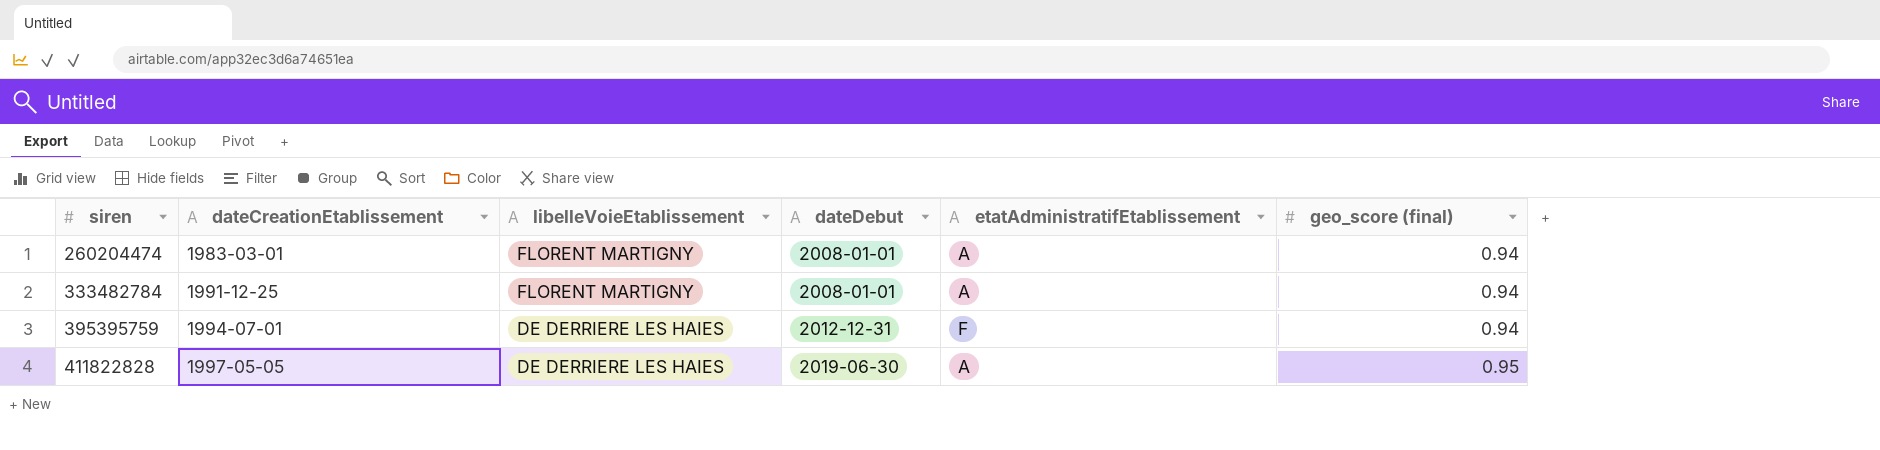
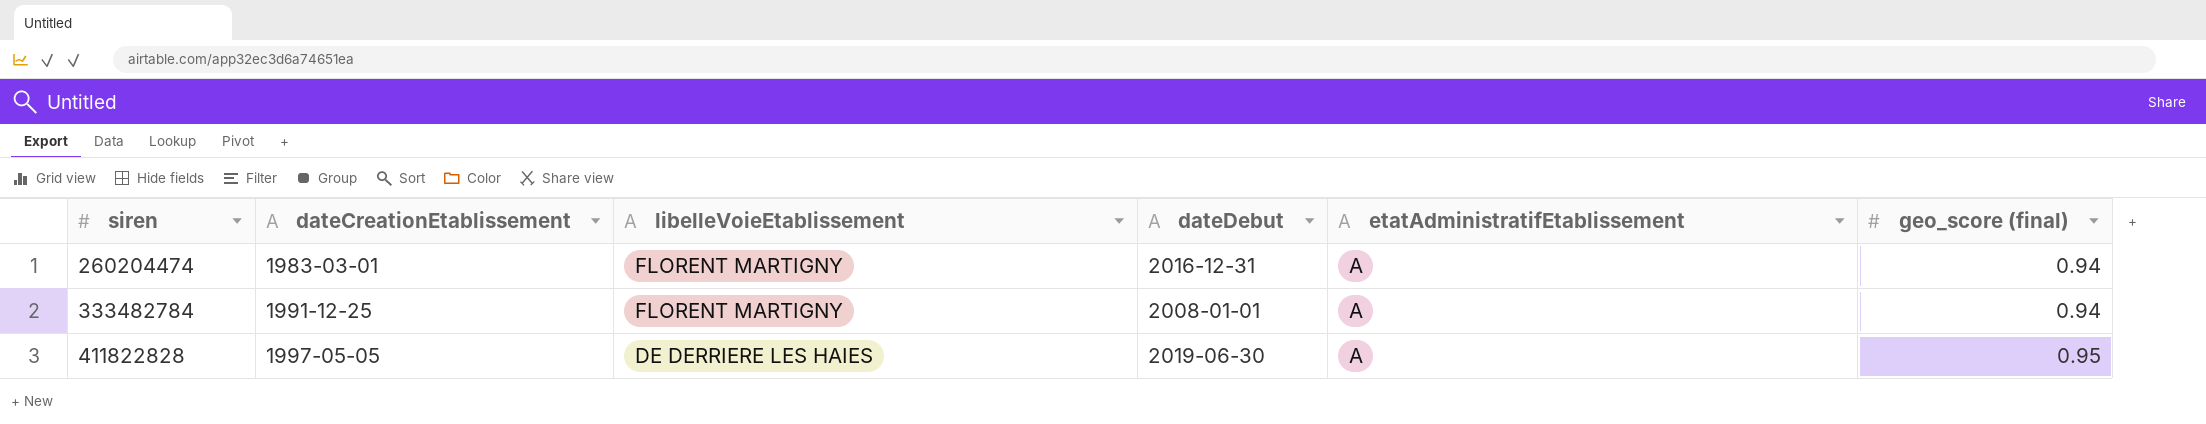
row 395395759: 1994-07-01 | DE DERRIERE LES HAIES | 2012-12-31 | F | 0.94 -> none
260204474 | dateDebut: 2008-01-01 -> 2016-12-31

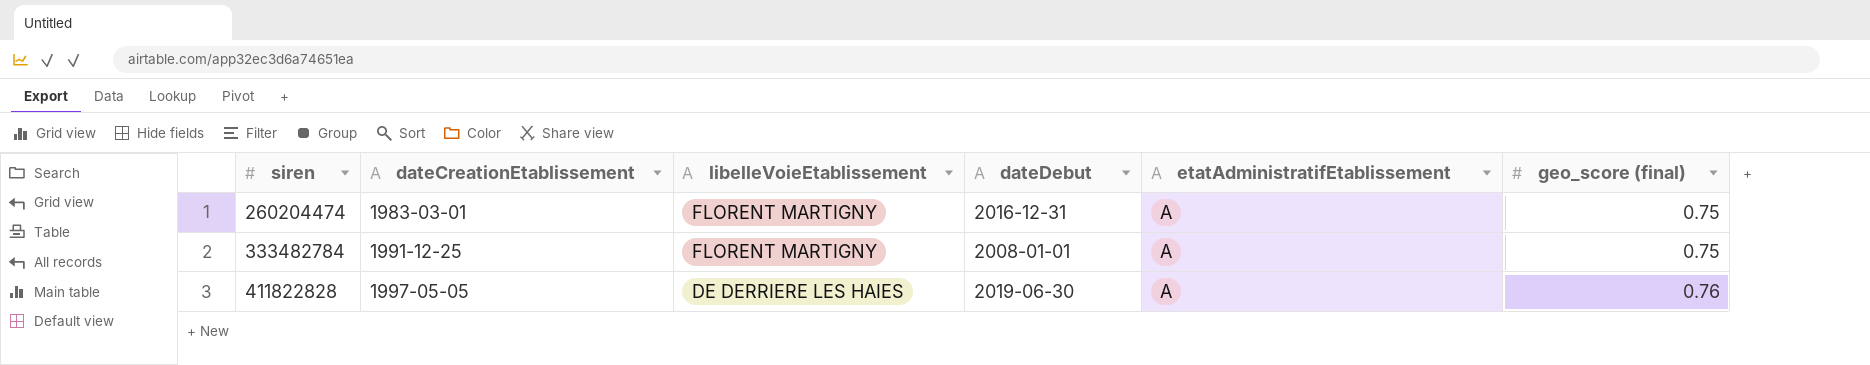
260204474 | geo_score (final): 0.94 -> 0.75
333482784 | geo_score (final): 0.94 -> 0.75
411822828 | geo_score (final): 0.95 -> 0.76

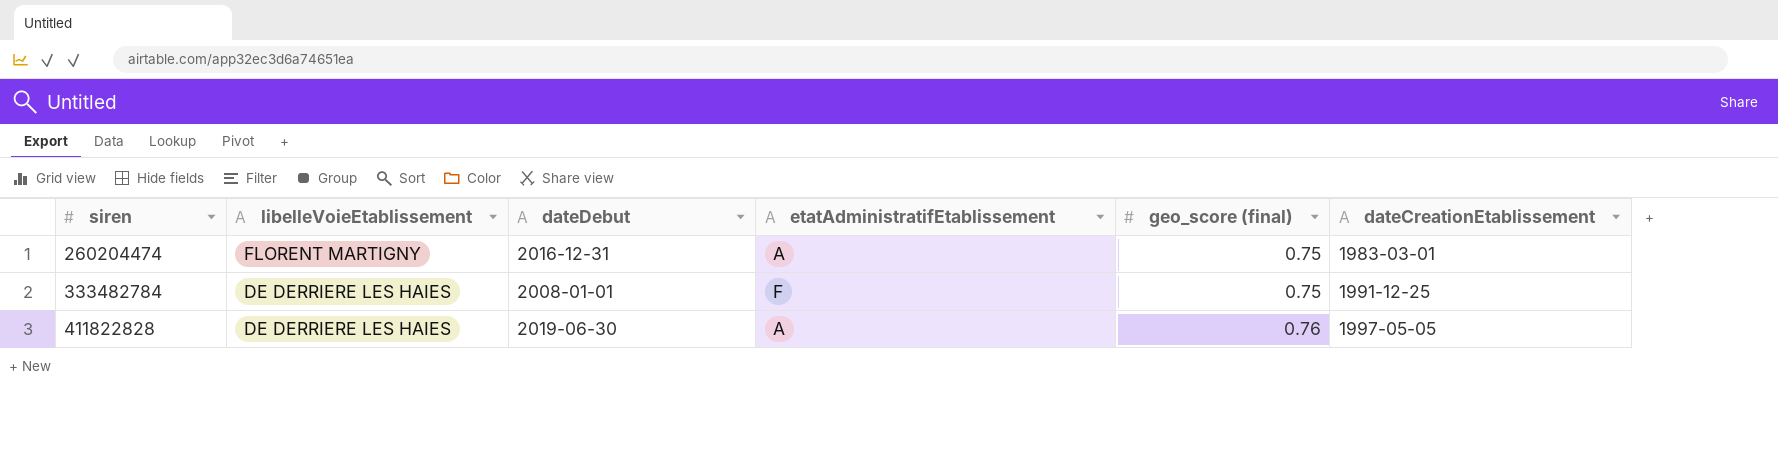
column dateCreationEtablissement | position: 2 -> 6
333482784 | libelleVoieEtablissement: FLORENT MARTIGNY -> DE DERRIERE LES HAIES
333482784 | etatAdministratifEtablissement: A -> F

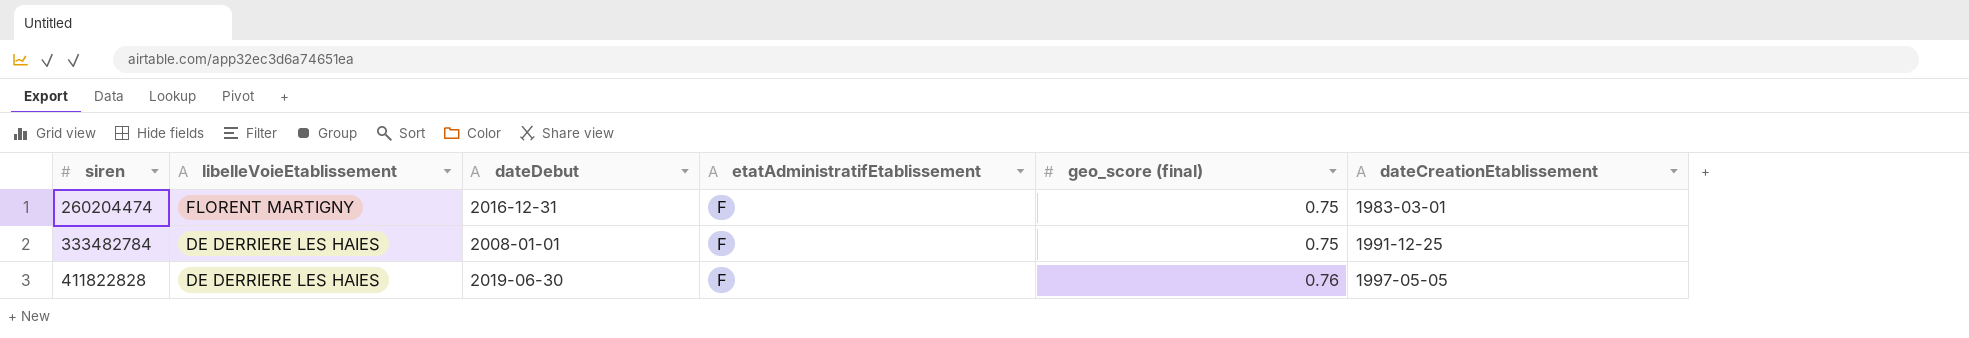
260204474 | etatAdministratifEtablissement: A -> F
411822828 | etatAdministratifEtablissement: A -> F

